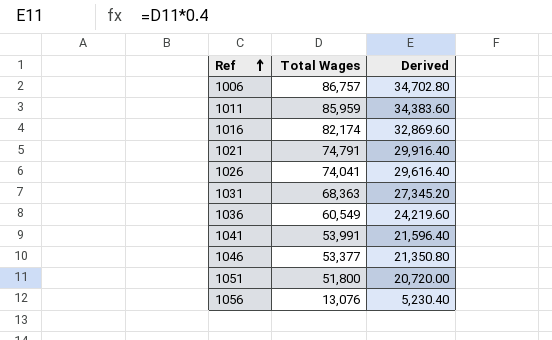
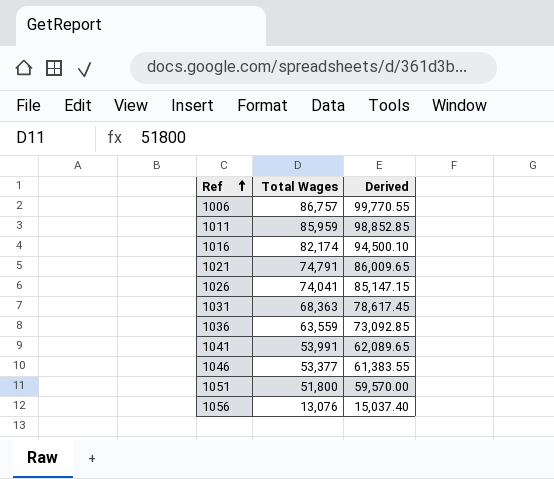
column Derived | formula: [Total Wages] * 0.4 -> [Total Wages] * 1.15
1036 | Total Wages: 60,549 -> 63,559

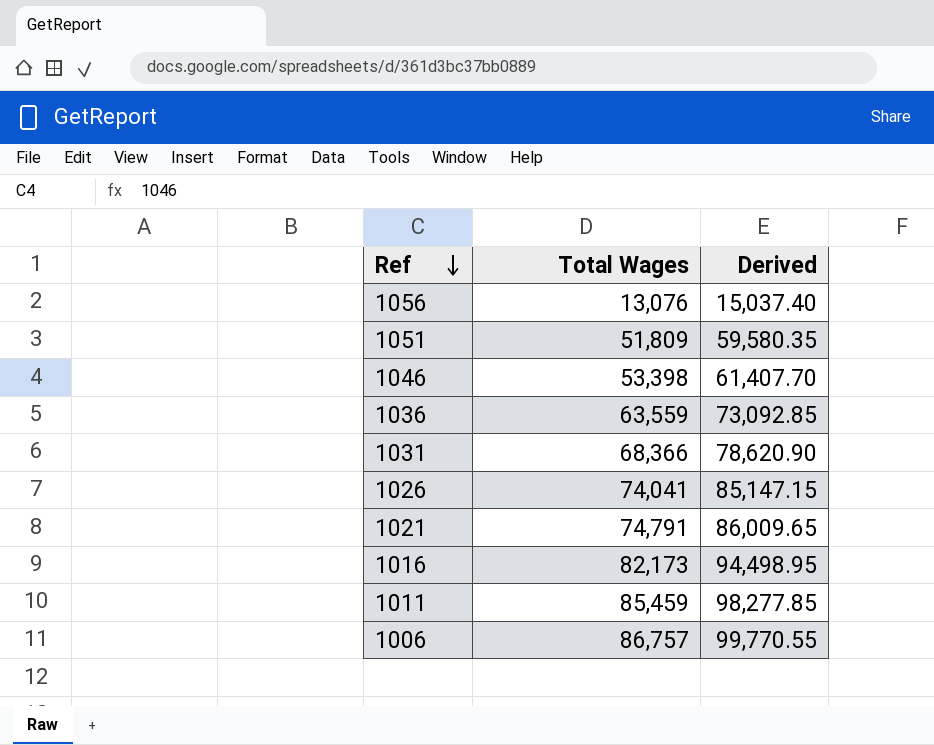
row order: Ref ascending -> Ref descending
row 1041: 53,991 | 62,089.65 -> none
1051 | Total Wages: 51,800 -> 51,809
1051 | Derived: 59,570.00 -> 59,580.35
1046 | Total Wages: 53,377 -> 53,398
1046 | Derived: 61,383.55 -> 61,407.70
1031 | Total Wages: 68,363 -> 68,366
1031 | Derived: 78,617.45 -> 78,620.90
1016 | Total Wages: 82,174 -> 82,173
1016 | Derived: 94,500.10 -> 94,498.95
1011 | Total Wages: 85,959 -> 85,459
1011 | Derived: 98,852.85 -> 98,277.85

